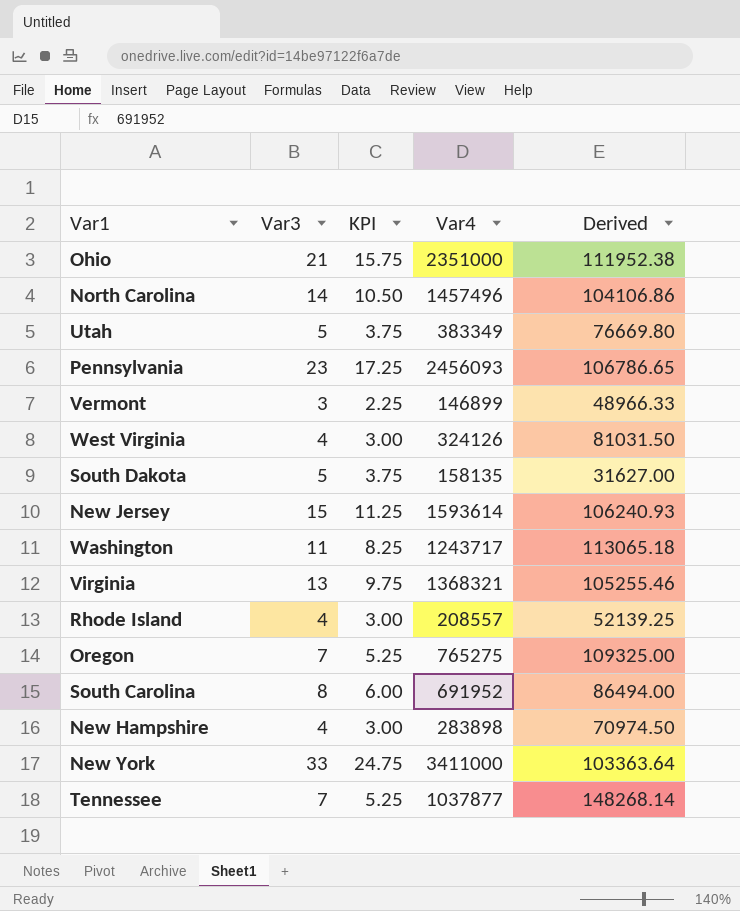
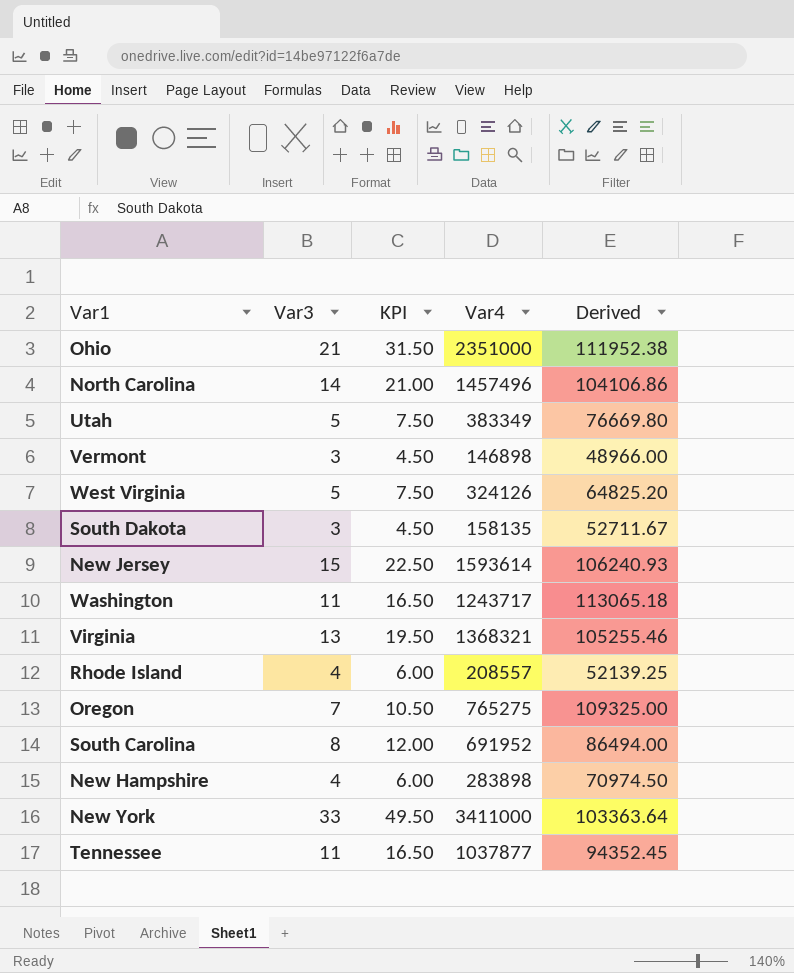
column KPI | formula: [Var3] * 0.75 -> [Var3] * 1.5
row Pennsylvania: 23 | 17.25 | 2456093 | 106786.65 -> none
Vermont | Var4: 146899 -> 146898
Vermont | Derived: 48966.33 -> 48966.00
West Virginia | Var3: 4 -> 5
West Virginia | Derived: 81031.50 -> 64825.20
South Dakota | Var3: 5 -> 3
South Dakota | Derived: 31627.00 -> 52711.67
Tennessee | Var3: 7 -> 11
Tennessee | Derived: 148268.14 -> 94352.45

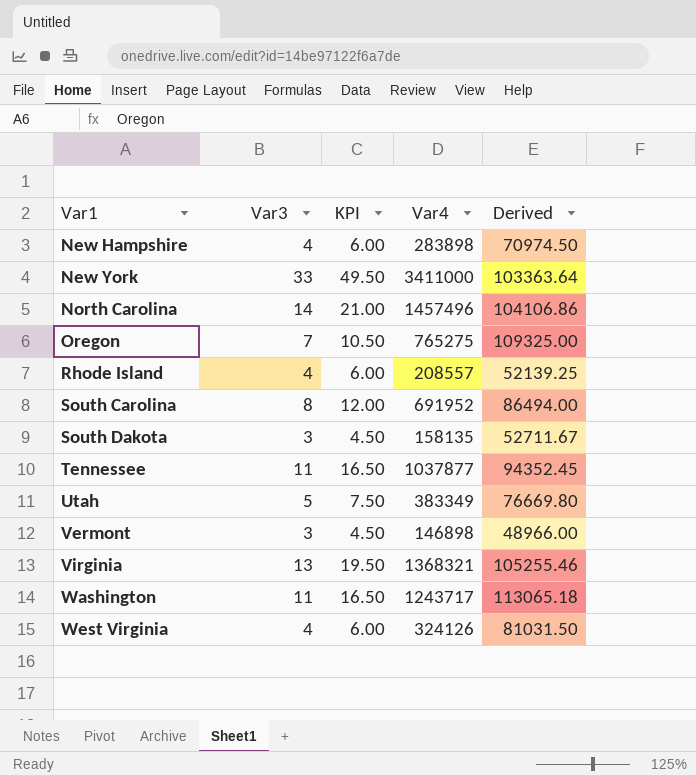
row order: none -> Var1 ascending
row Ohio: 21 | 31.50 | 2351000 | 111952.38 -> none
row New Jersey: 15 | 22.50 | 1593614 | 106240.93 -> none
West Virginia | Var3: 5 -> 4
West Virginia | KPI: 7.50 -> 6.00
West Virginia | Derived: 64825.20 -> 81031.50

